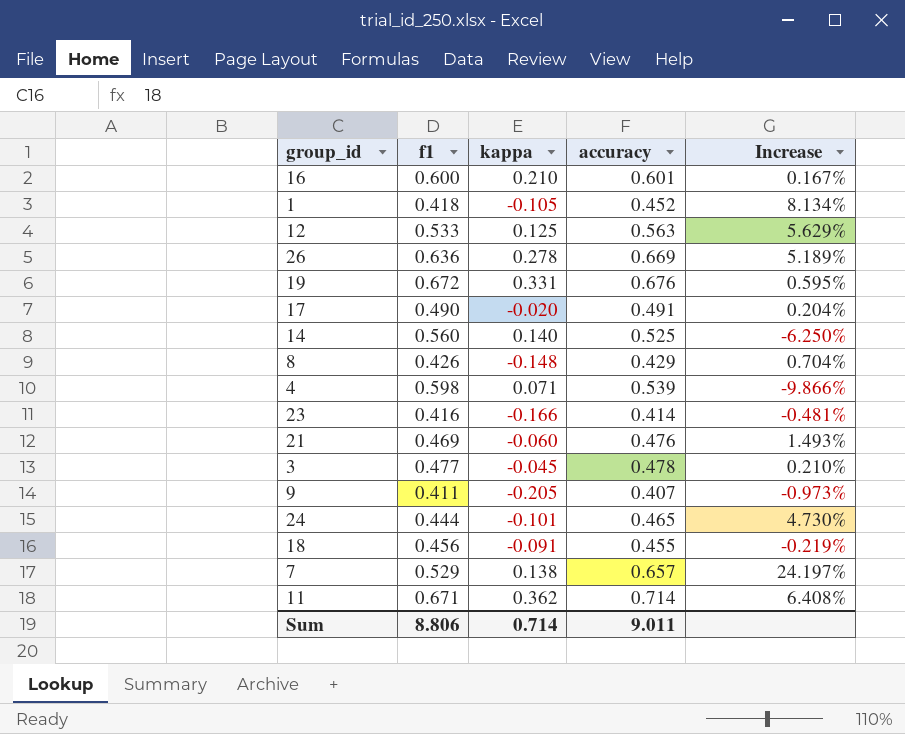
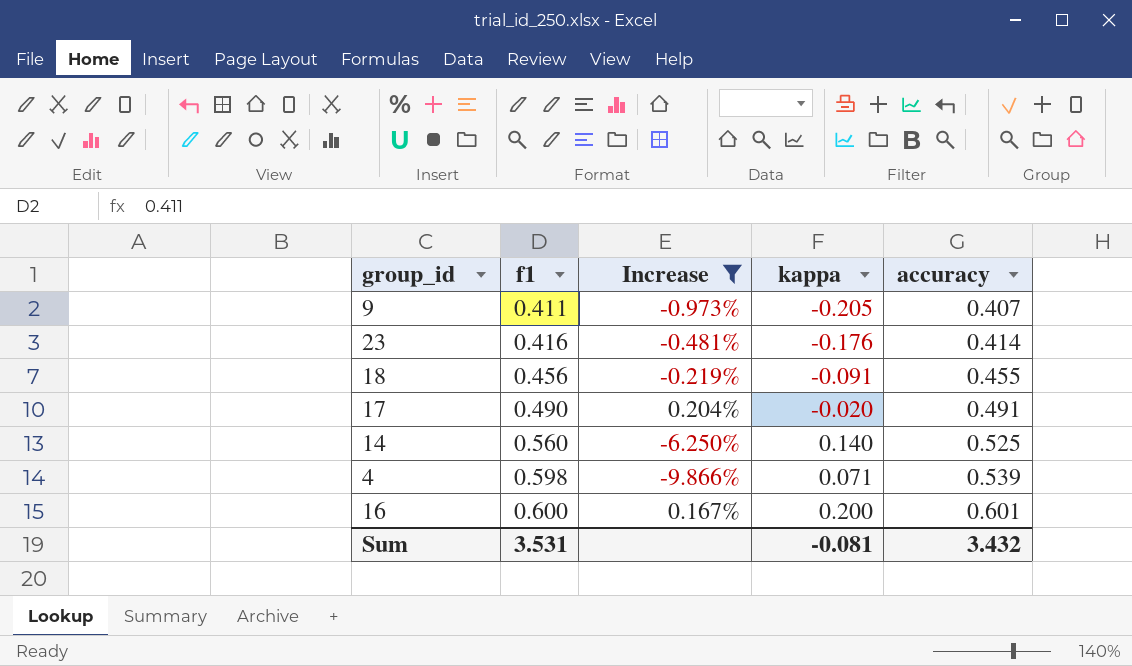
filter: none -> Increase <= 0.204%
row order: none -> f1 ascending
column Increase | position: 5 -> 3
23 | kappa: -0.166 -> -0.176
16 | kappa: 0.210 -> 0.200
Sum | f1: 8.806 -> 3.531
Sum | kappa: 0.714 -> -0.081
Sum | accuracy: 9.011 -> 3.432

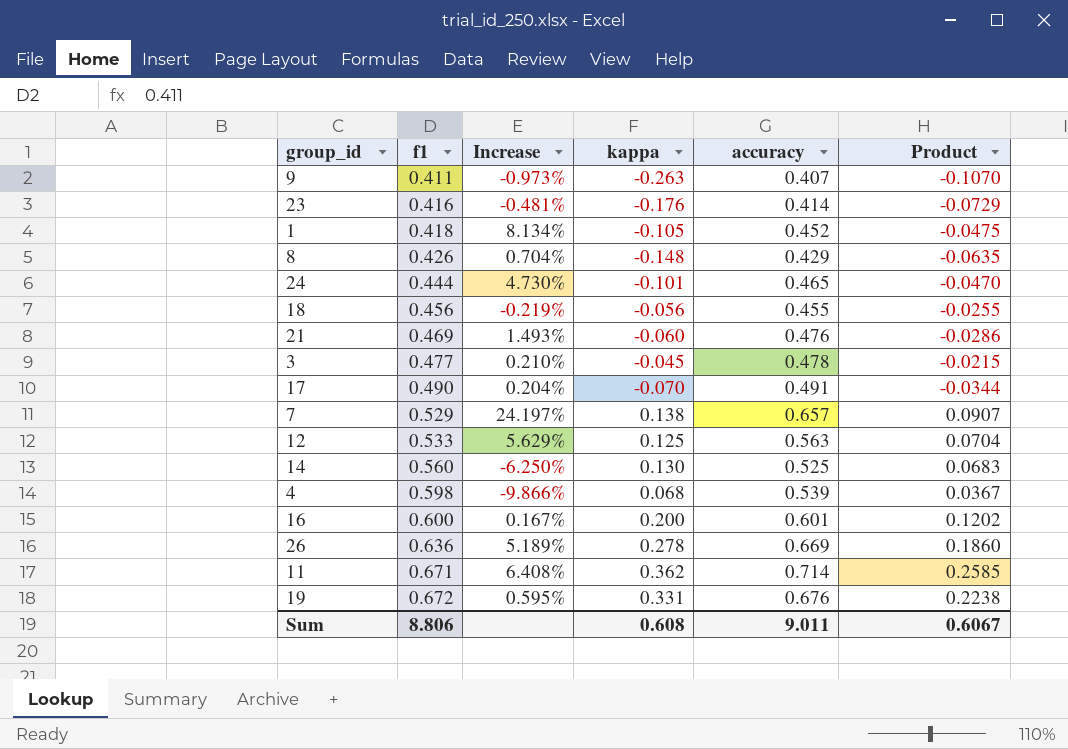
filter: Increase <= 0.204% -> none
column Product | formula: none -> [kappa] * [accuracy]
9 | kappa: -0.205 -> -0.263
18 | kappa: -0.091 -> -0.056
17 | kappa: -0.020 -> -0.070
14 | kappa: 0.140 -> 0.130
4 | kappa: 0.071 -> 0.068
Sum | f1: 3.531 -> 8.806
Sum | kappa: -0.081 -> 0.608
Sum | accuracy: 3.432 -> 9.011

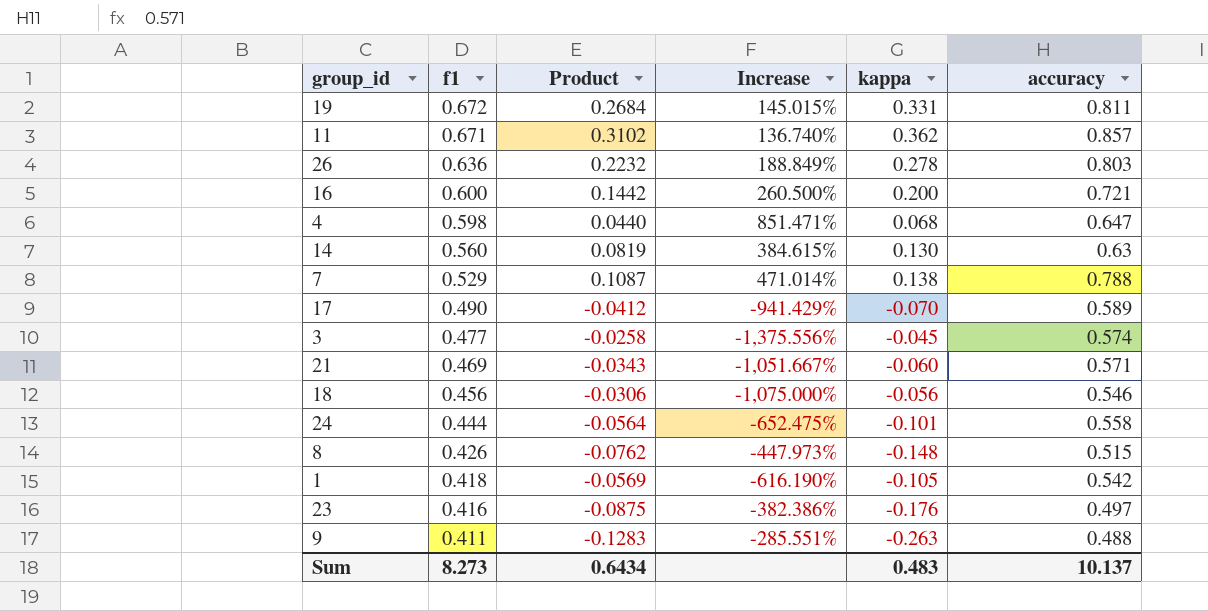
row order: f1 ascending -> f1 descending
column Product | position: 6 -> 3
column Increase | formula: ([accuracy] - [f1]) / [f1] -> ([accuracy] - [kappa]) / [kappa]
row 12: 0.533 | 5.629% | 0.125 | 0.563 | 0.0704 -> none
19 | Product: 0.2238 -> 0.2684
19 | accuracy: 0.676 -> 0.811
11 | Product: 0.2585 -> 0.3102
11 | accuracy: 0.714 -> 0.857
26 | Product: 0.1860 -> 0.2232
26 | accuracy: 0.669 -> 0.803
16 | Product: 0.1202 -> 0.1442
16 | accuracy: 0.601 -> 0.721
4 | Product: 0.0367 -> 0.0440
4 | accuracy: 0.539 -> 0.647
14 | Product: 0.0683 -> 0.0819
14 | accuracy: 0.525 -> 0.63
7 | Product: 0.0907 -> 0.1087
7 | accuracy: 0.657 -> 0.788
17 | Product: -0.0344 -> -0.0412
17 | accuracy: 0.491 -> 0.589
3 | Product: -0.0215 -> -0.0258
3 | accuracy: 0.478 -> 0.574
21 | Product: -0.0286 -> -0.0343
21 | accuracy: 0.476 -> 0.571
18 | Product: -0.0255 -> -0.0306
18 | accuracy: 0.455 -> 0.546
24 | Product: -0.0470 -> -0.0564
24 | accuracy: 0.465 -> 0.558
8 | Product: -0.0635 -> -0.0762
8 | accuracy: 0.429 -> 0.515
1 | Product: -0.0475 -> -0.0569
1 | accuracy: 0.452 -> 0.542
23 | Product: -0.0729 -> -0.0875
23 | accuracy: 0.414 -> 0.497
9 | Product: -0.1070 -> -0.1283
9 | accuracy: 0.407 -> 0.488
Sum | f1: 8.806 -> 8.273
Sum | Product: 0.6067 -> 0.6434
Sum | kappa: 0.608 -> 0.483
Sum | accuracy: 9.011 -> 10.137

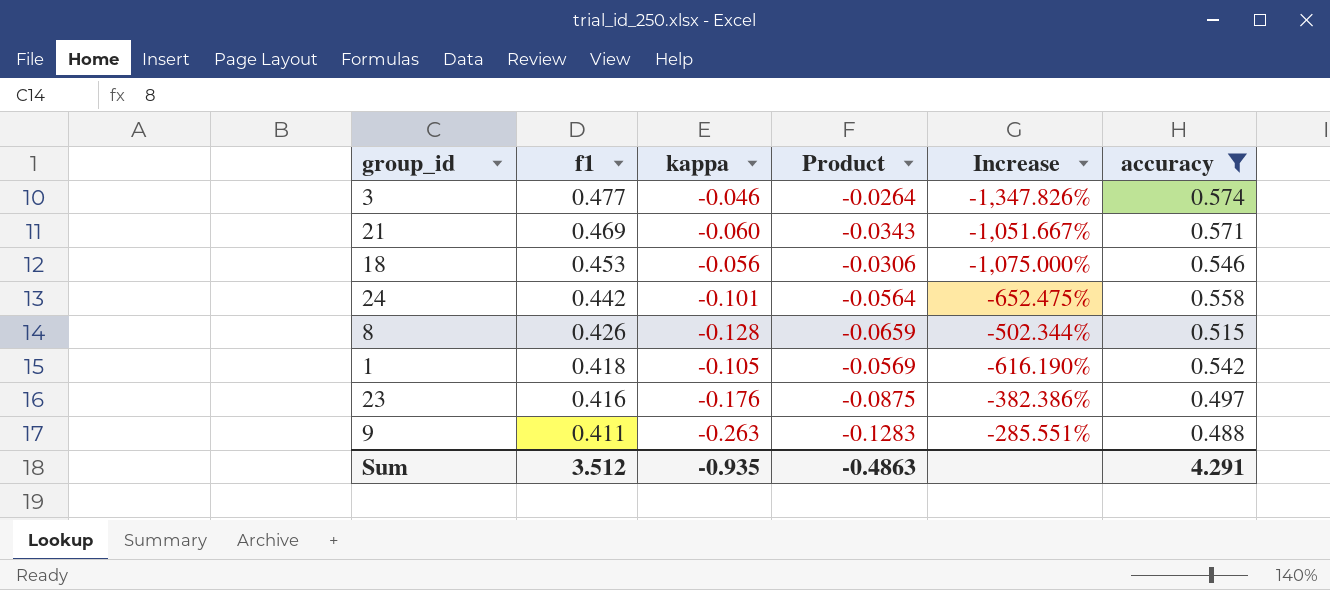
filter: none -> accuracy <= 0.574
column kappa | position: 5 -> 3
3 | kappa: -0.045 -> -0.046
3 | Product: -0.0258 -> -0.0264
3 | Increase: -1,375.556% -> -1,347.826%
18 | f1: 0.456 -> 0.453
24 | f1: 0.444 -> 0.442
8 | kappa: -0.148 -> -0.128
8 | Product: -0.0762 -> -0.0659
8 | Increase: -447.973% -> -502.344%
Sum | f1: 8.273 -> 3.512
Sum | kappa: 0.483 -> -0.935
Sum | Product: 0.6434 -> -0.4863
Sum | accuracy: 10.137 -> 4.291

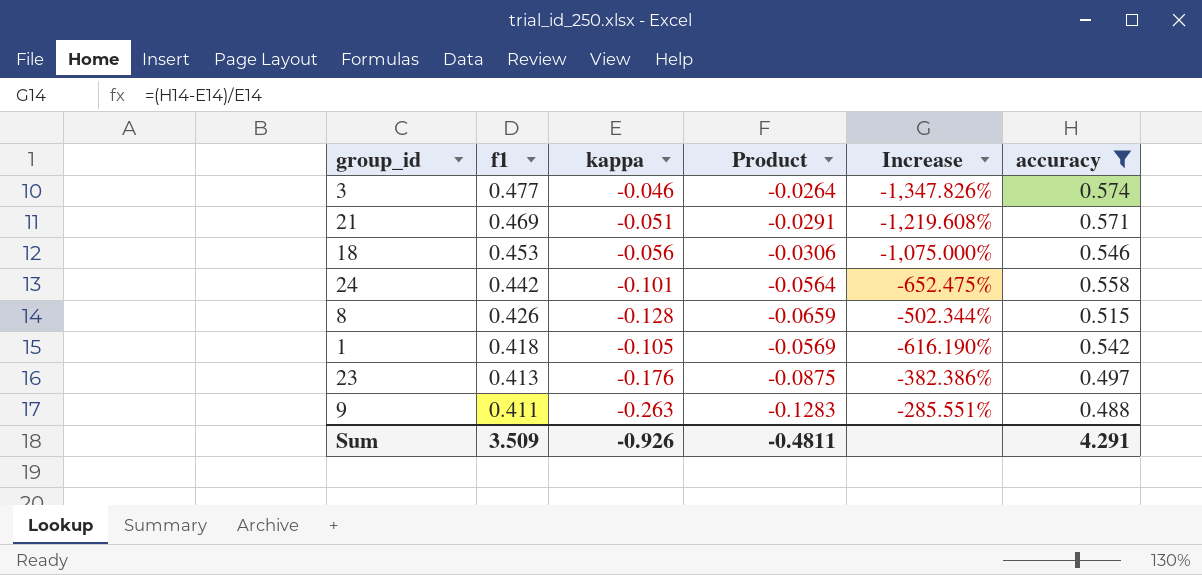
21 | kappa: -0.060 -> -0.051
21 | Product: -0.0343 -> -0.0291
21 | Increase: -1,051.667% -> -1,219.608%
23 | f1: 0.416 -> 0.413
Sum | f1: 3.512 -> 3.509
Sum | kappa: -0.935 -> -0.926
Sum | Product: -0.4863 -> -0.4811

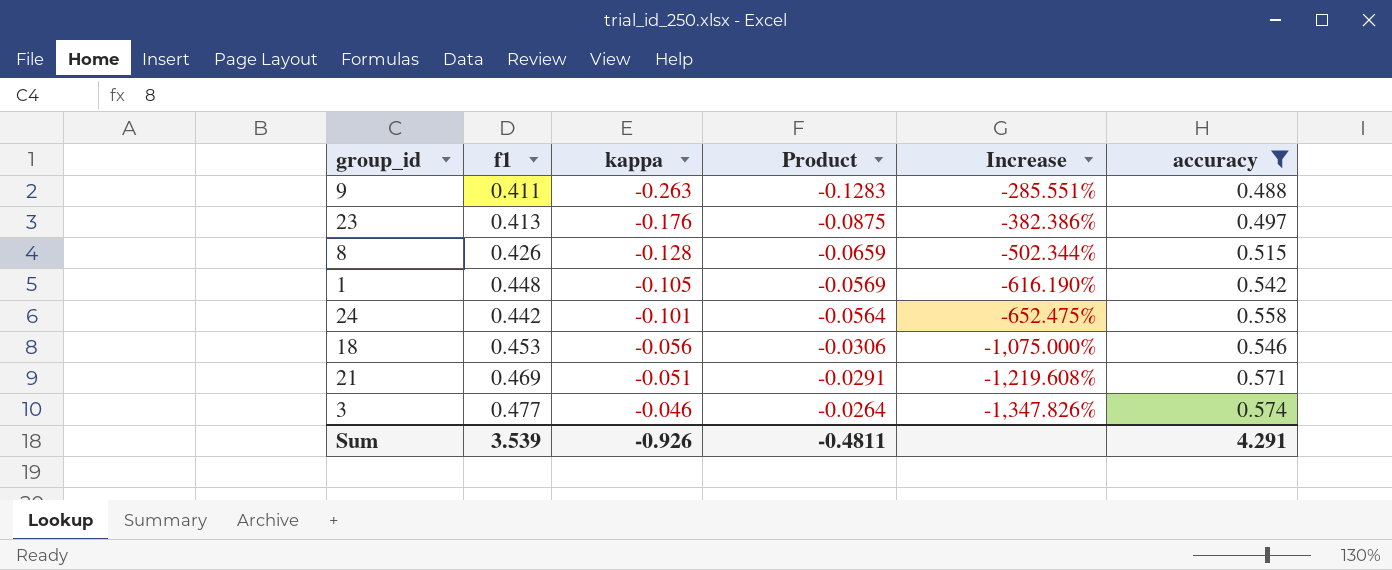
row order: f1 descending -> kappa ascending
1 | f1: 0.418 -> 0.448
Sum | f1: 3.509 -> 3.539

